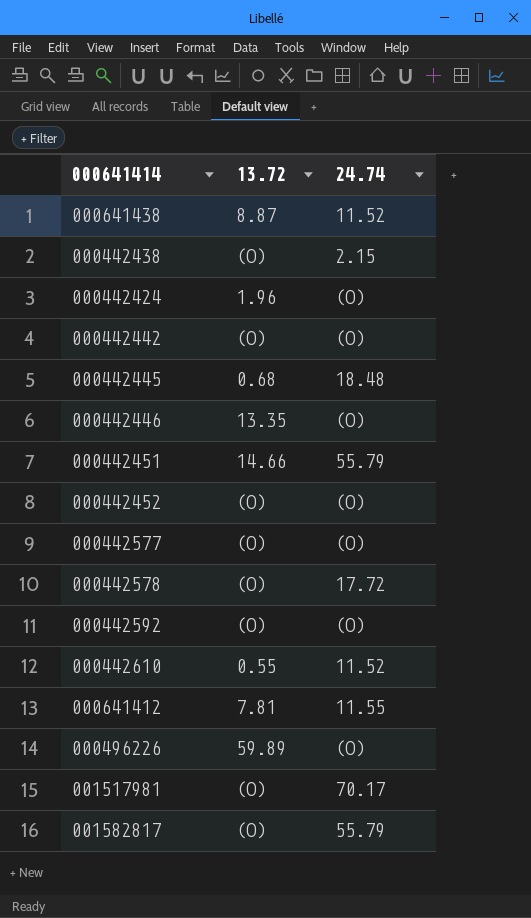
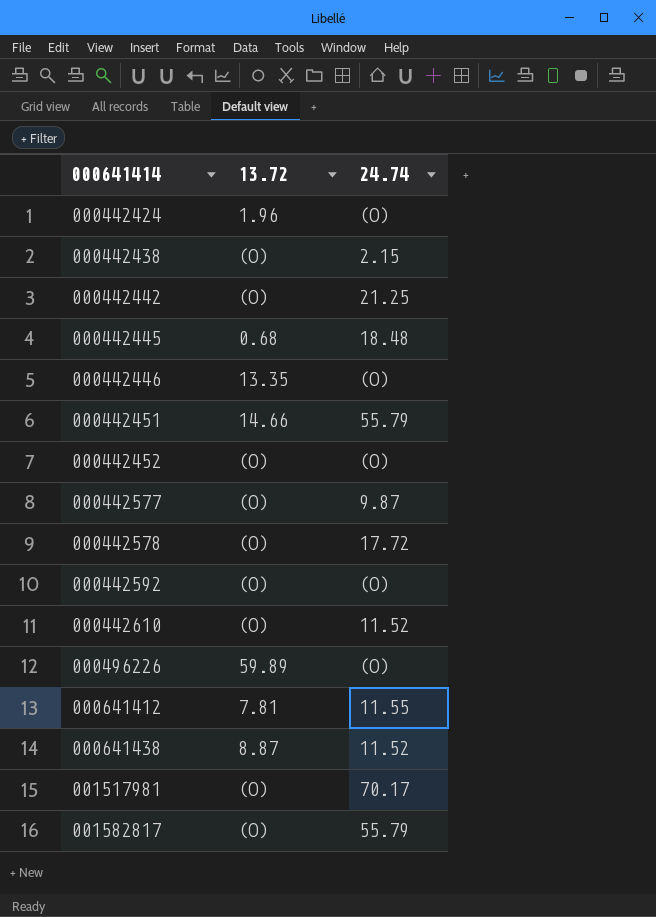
row order: none -> 000641414 ascending
000442442 | 24.74: (O) -> 21.25
000442577 | 24.74: (O) -> 9.87
000442610 | 13.72: 0.55 -> (O)

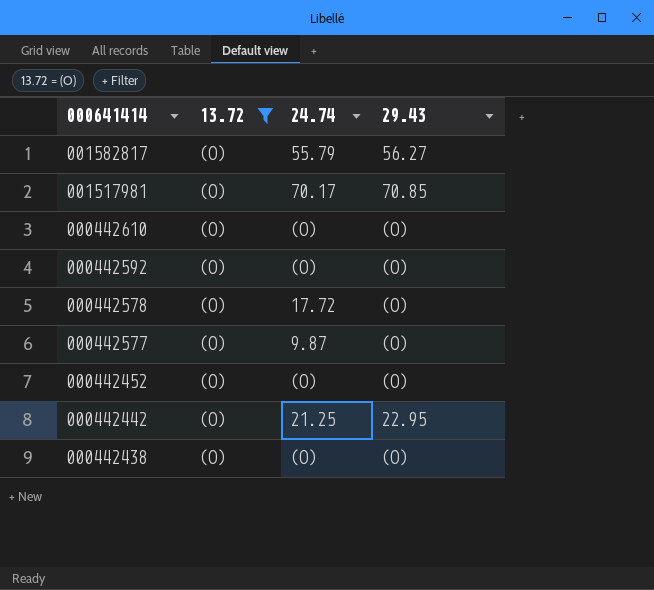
filter: none -> 13.72 = (O)
row order: 000641414 ascending -> 000641414 descending
column 29.43 | position: none -> 4
000442610 | 24.74: 11.52 -> (O)
000442438 | 24.74: 2.15 -> (O)

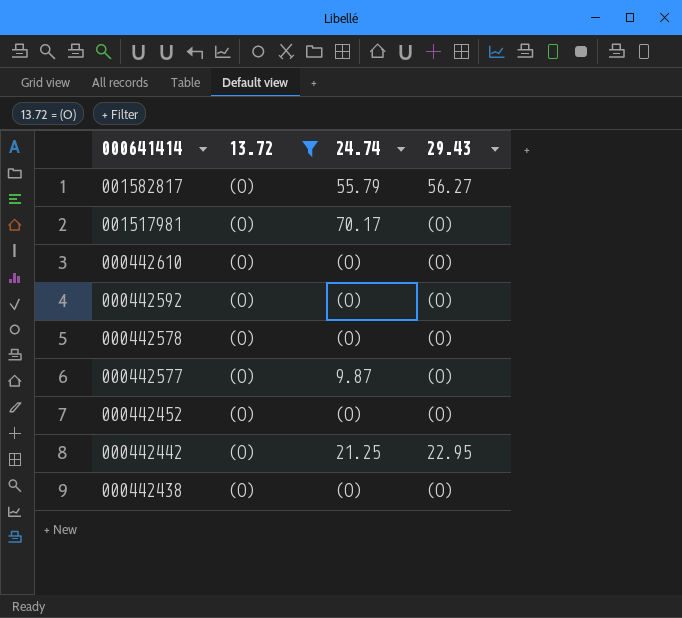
001517981 | 29.43: 70.85 -> (O)
000442578 | 24.74: 17.72 -> (O)

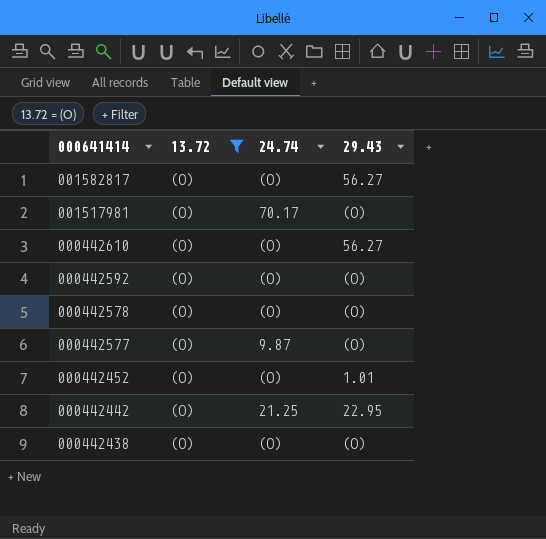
001582817 | 24.74: 55.79 -> (O)
000442610 | 29.43: (O) -> 56.27
000442452 | 29.43: (O) -> 1.01

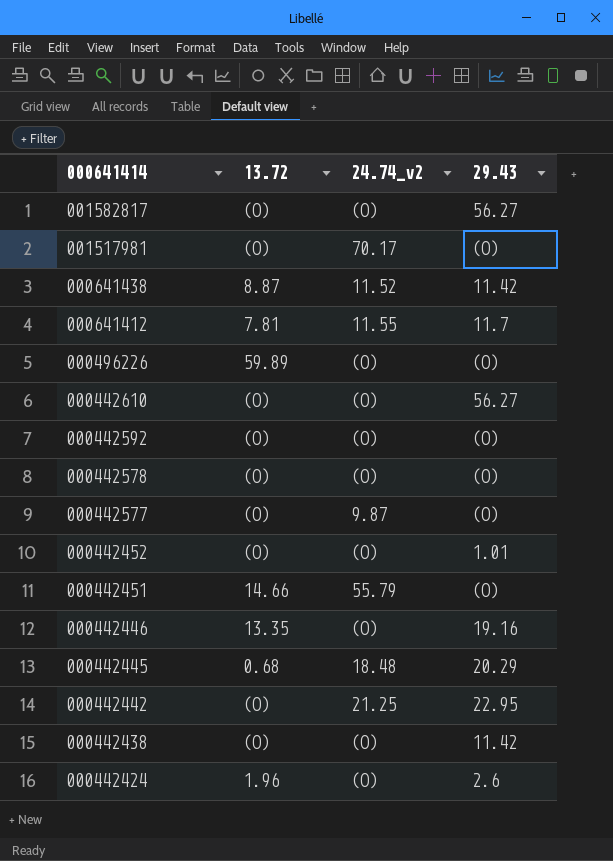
filter: 13.72 = (O) -> none
column name: 24.74 -> 24.74_v2
000442438 | 29.43: (O) -> 11.42

